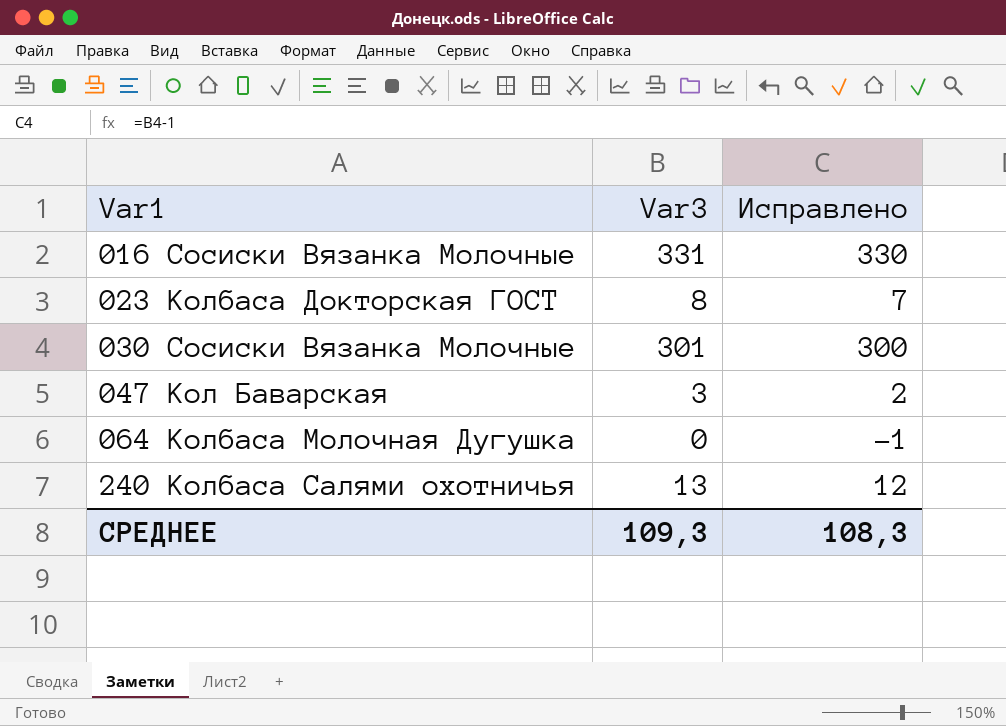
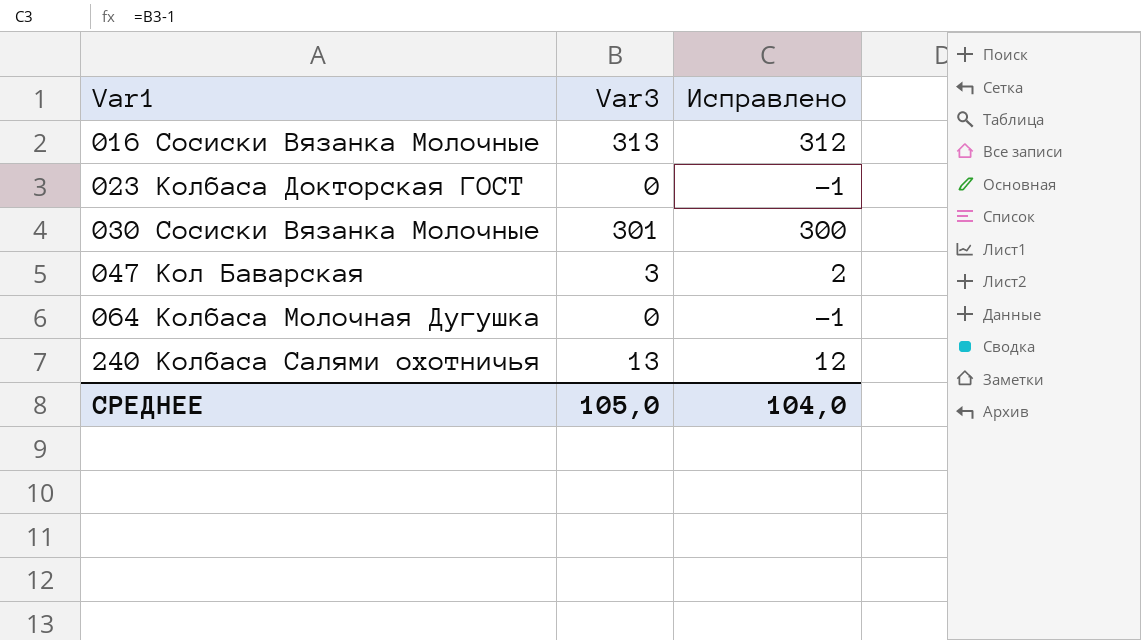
016 Сосиски Вязанка Молочные | Var3: 331 -> 313
016 Сосиски Вязанка Молочные | Исправлено: 330 -> 312
023 Колбаса Докторская ГОСТ | Var3: 8 -> 0
023 Колбаса Докторская ГОСТ | Исправлено: 7 -> -1
СРЕДНЕЕ | Var3: 109,3 -> 105,0
СРЕДНЕЕ | Исправлено: 108,3 -> 104,0

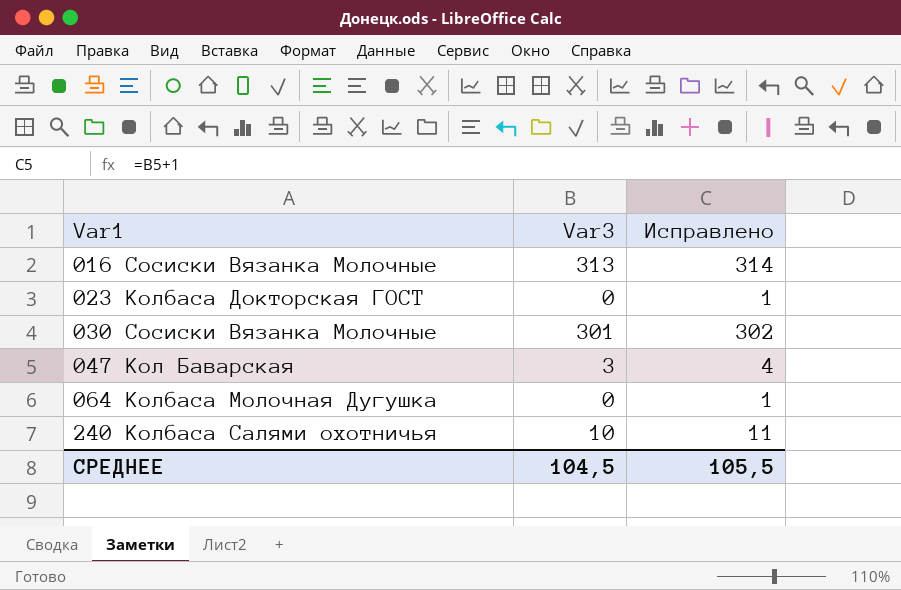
column Исправлено | formula: [Var3] - 1 -> [Var3] + 1
240 Колбаса Салями охотничья | Var3: 13 -> 10
СРЕДНЕЕ | Var3: 105,0 -> 104,5
СРЕДНЕЕ | Исправлено: 104,0 -> 105,5

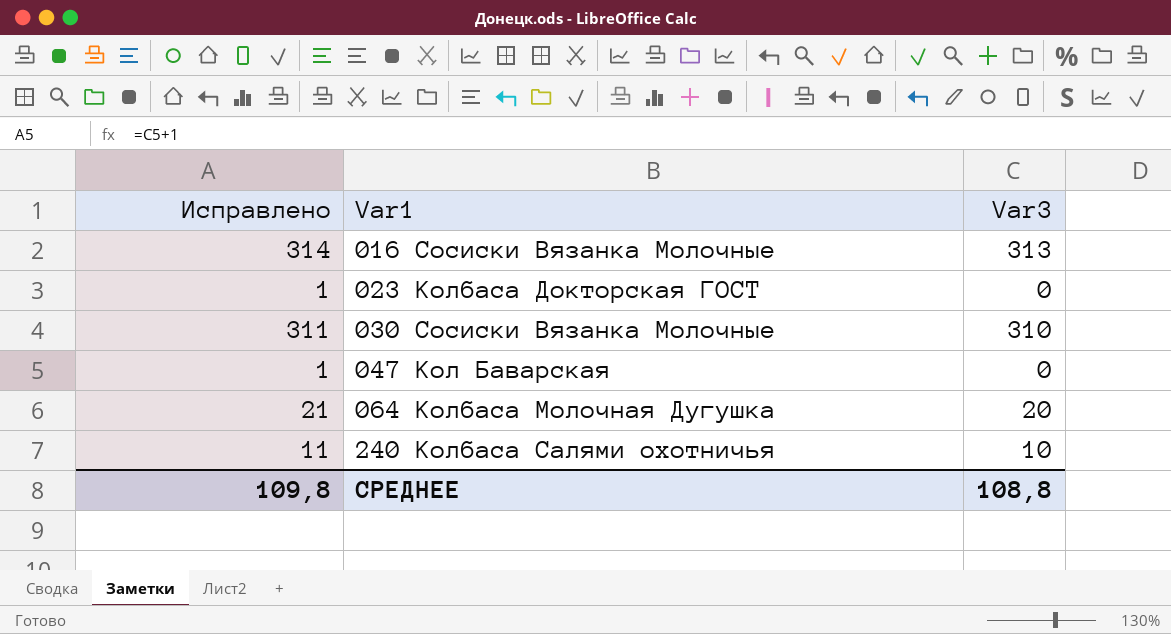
column Исправлено | position: 3 -> 1
030 Сосиски Вязанка Молочные | Исправлено: 302 -> 311
030 Сосиски Вязанка Молочные | Var3: 301 -> 310
047 Кол Баварская | Исправлено: 4 -> 1
047 Кол Баварская | Var3: 3 -> 0
064 Колбаса Молочная Дугушка | Исправлено: 1 -> 21
064 Колбаса Молочная Дугушка | Var3: 0 -> 20
СРЕДНЕЕ | Исправлено: 105,5 -> 109,8
СРЕДНЕЕ | Var3: 104,5 -> 108,8

